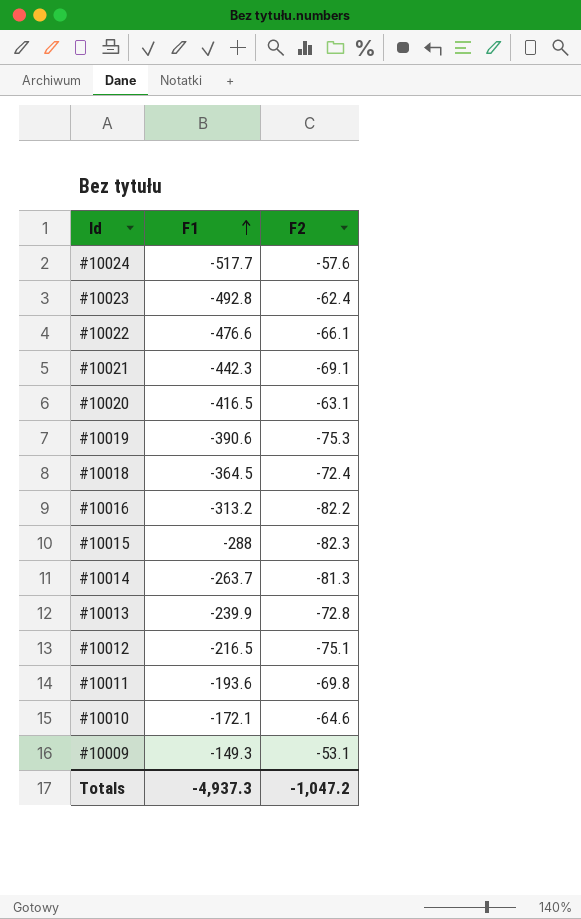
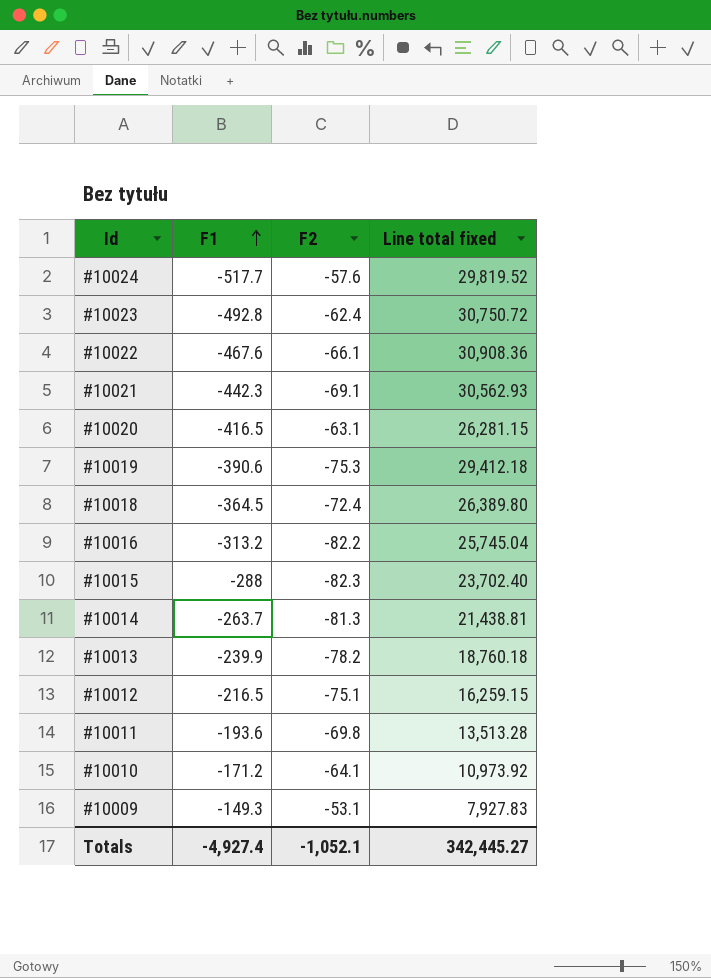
column Line total fixed | formula: none -> [F1] * [F2]
#10022 | F1: -476.6 -> -467.6
#10013 | F2: -72.8 -> -78.2
#10010 | F1: -172.1 -> -171.2
#10010 | F2: -64.6 -> -64.1
Totals | F1: -4,937.3 -> -4,927.4
Totals | F2: -1,047.2 -> -1,052.1

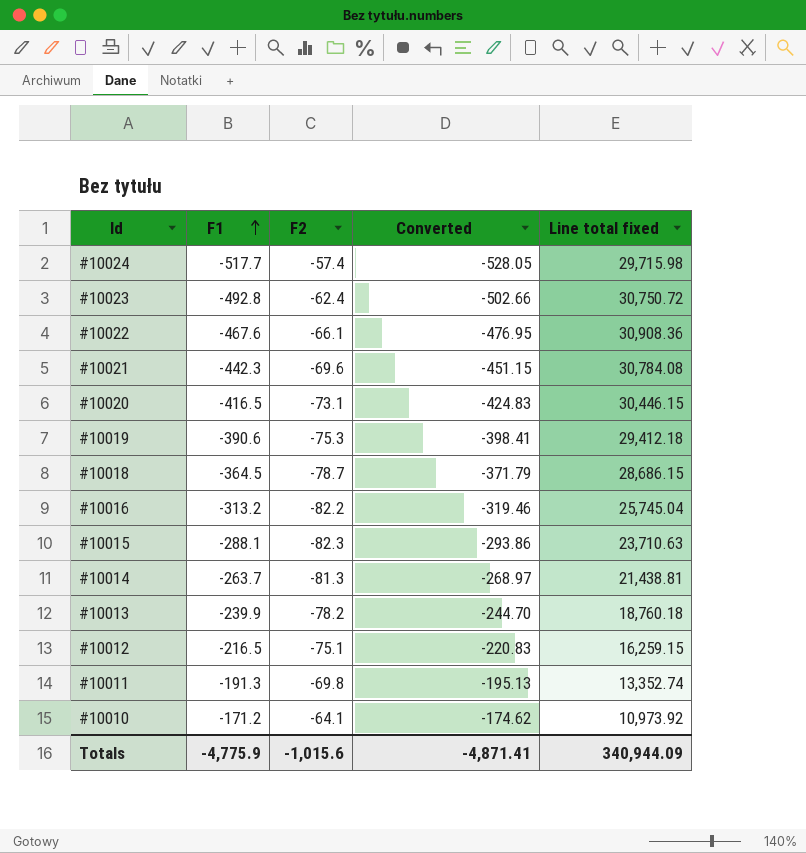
column Converted | formula: none -> [F1] * 1.02
row #10009: -149.3 | -53.1 | 7,927.83 -> none
#10024 | F2: -57.6 -> -57.4
#10024 | Line total fixed: 29,819.52 -> 29,715.98
#10021 | F2: -69.1 -> -69.6
#10021 | Line total fixed: 30,562.93 -> 30,784.08
#10020 | F2: -63.1 -> -73.1
#10020 | Line total fixed: 26,281.15 -> 30,446.15
#10018 | F2: -72.4 -> -78.7
#10018 | Line total fixed: 26,389.80 -> 28,686.15
#10015 | F1: -288 -> -288.1
#10015 | Line total fixed: 23,702.40 -> 23,710.63
#10011 | F1: -193.6 -> -191.3
#10011 | Line total fixed: 13,513.28 -> 13,352.74
Totals | F1: -4,927.4 -> -4,775.9
Totals | F2: -1,052.1 -> -1,015.6
Totals | Line total fixed: 342,445.27 -> 340,944.09

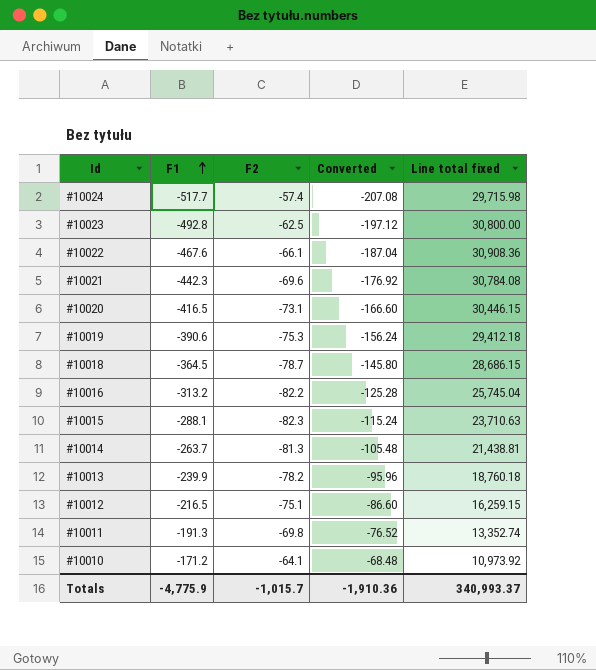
column Converted | formula: [F1] * 1.02 -> [F1] * 0.4
#10023 | F2: -62.4 -> -62.5
#10023 | Line total fixed: 30,750.72 -> 30,800.00
Totals | F2: -1,015.6 -> -1,015.7
Totals | Converted: -4,871.41 -> -1,910.36
Totals | Line total fixed: 340,944.09 -> 340,993.37

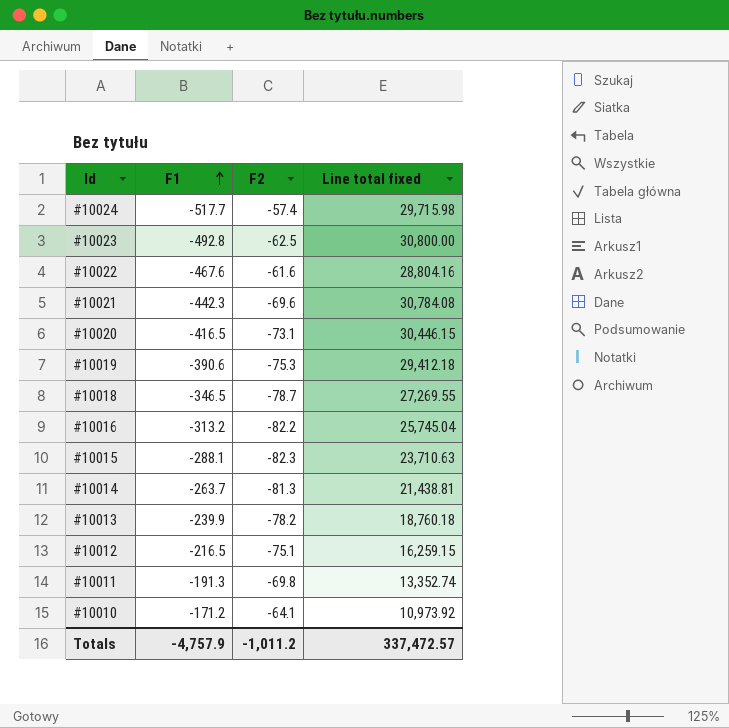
column Converted | formula: [F1] * 0.4 -> none
#10022 | F2: -66.1 -> -61.6
#10022 | Line total fixed: 30,908.36 -> 28,804.16
#10018 | F1: -364.5 -> -346.5
#10018 | Line total fixed: 28,686.15 -> 27,269.55
Totals | F1: -4,775.9 -> -4,757.9
Totals | F2: -1,015.7 -> -1,011.2
Totals | Line total fixed: 340,993.37 -> 337,472.57

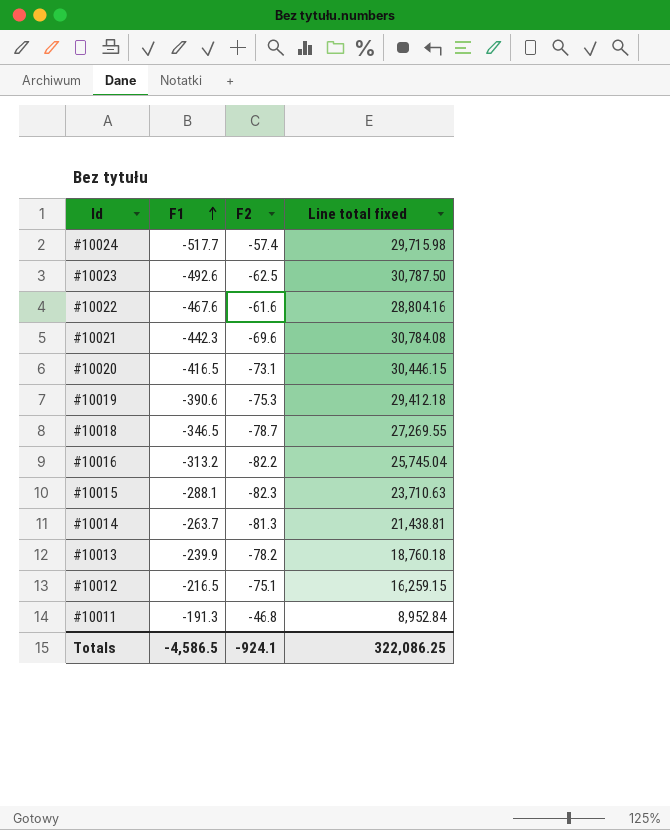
row #10010: -171.2 | -64.1 | 10,973.92 -> none
#10023 | F1: -492.8 -> -492.6
#10023 | Line total fixed: 30,800.00 -> 30,787.50
#10011 | F2: -69.8 -> -46.8
#10011 | Line total fixed: 13,352.74 -> 8,952.84
Totals | F1: -4,757.9 -> -4,586.5
Totals | F2: -1,011.2 -> -924.1
Totals | Line total fixed: 337,472.57 -> 322,086.25

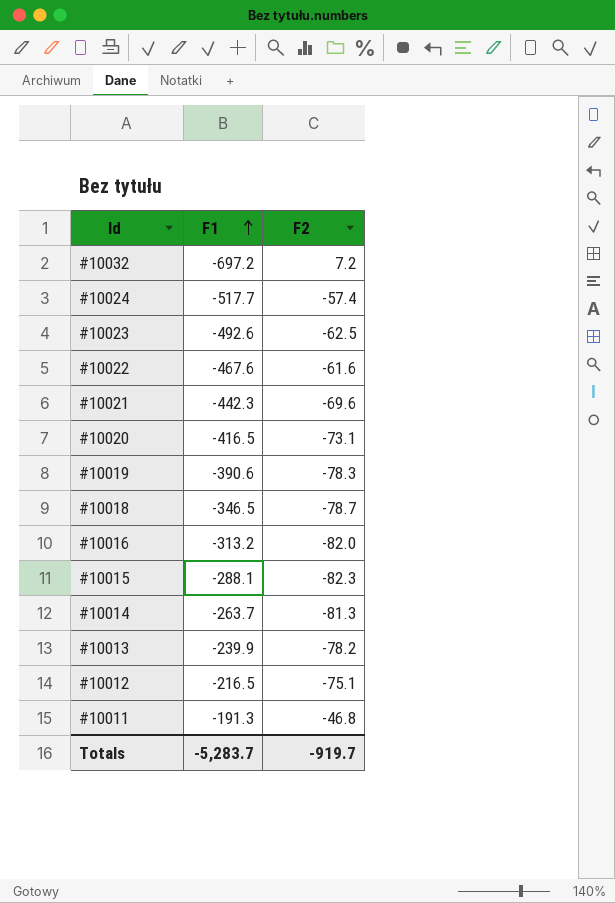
column Line total fixed | formula: [F1] * [F2] -> none
row #10032: none -> -697.2 | 7.2
#10019 | F2: -75.3 -> -78.3
#10016 | F2: -82.2 -> -82.0
Totals | F1: -4,586.5 -> -5,283.7
Totals | F2: -924.1 -> -919.7

